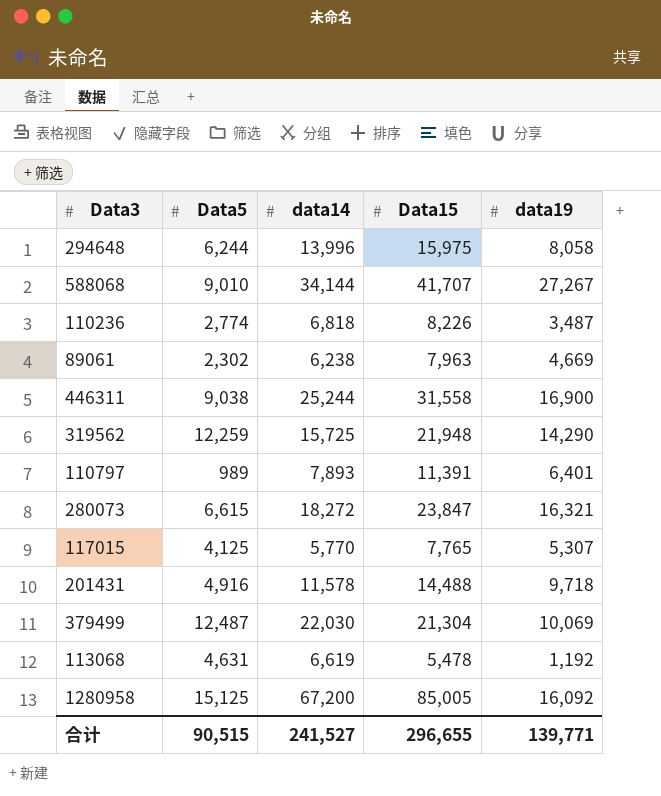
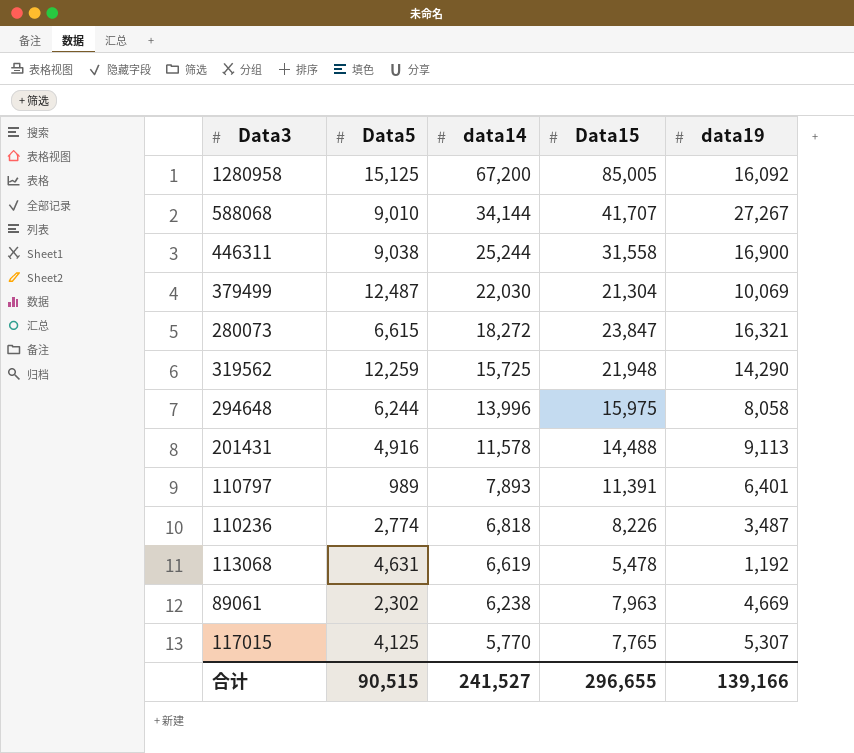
row order: none -> data14 descending
201431 | data19: 9,718 -> 9,113
合计 | data19: 139,771 -> 139,166

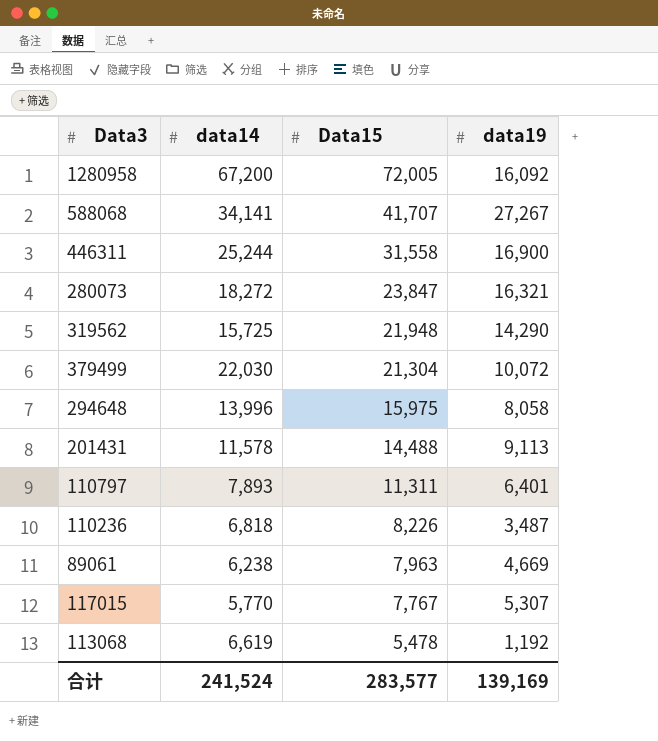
row order: data14 descending -> Data15 descending
column Data5 | position: 2 -> none
1280958 | Data15: 85,005 -> 72,005
588068 | data14: 34,144 -> 34,141
379499 | data19: 10,069 -> 10,072
110797 | Data15: 11,391 -> 11,311
117015 | Data15: 7,765 -> 7,767
合计 | data14: 241,527 -> 241,524
合计 | Data15: 296,655 -> 283,577
合计 | data19: 139,166 -> 139,169

